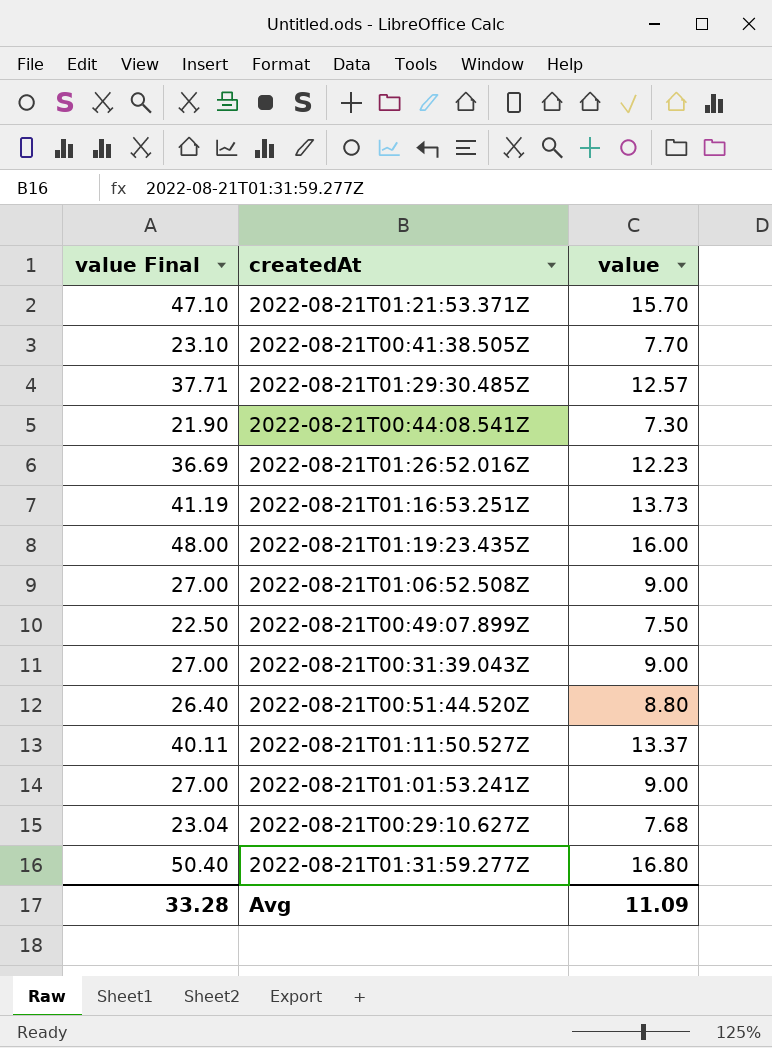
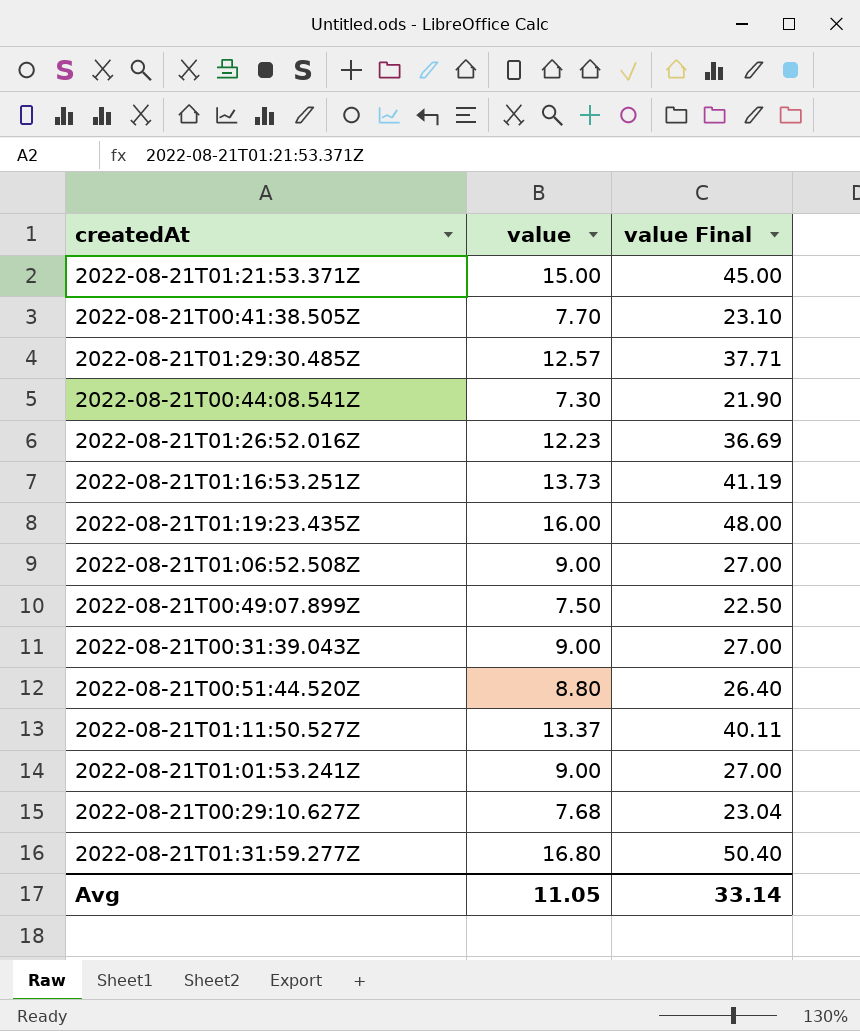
column value Final | position: 1 -> 3
2022-08-21T01:21:53.371Z | value: 15.70 -> 15.00
2022-08-21T01:21:53.371Z | value Final: 47.10 -> 45.00
Avg | value: 11.09 -> 11.05
Avg | value Final: 33.28 -> 33.14

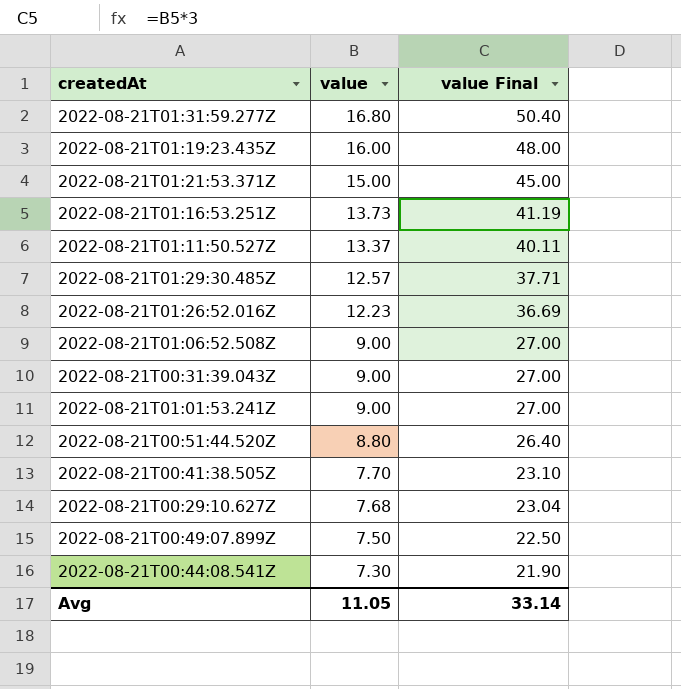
row order: none -> value descending

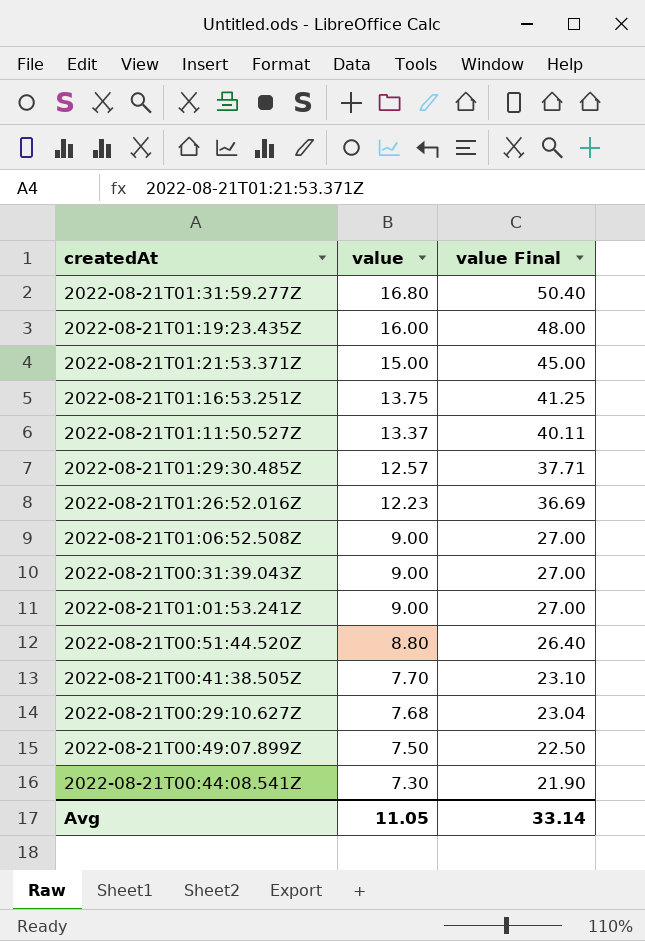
2022-08-21T01:16:53.251Z | value: 13.73 -> 13.75
2022-08-21T01:16:53.251Z | value Final: 41.19 -> 41.25

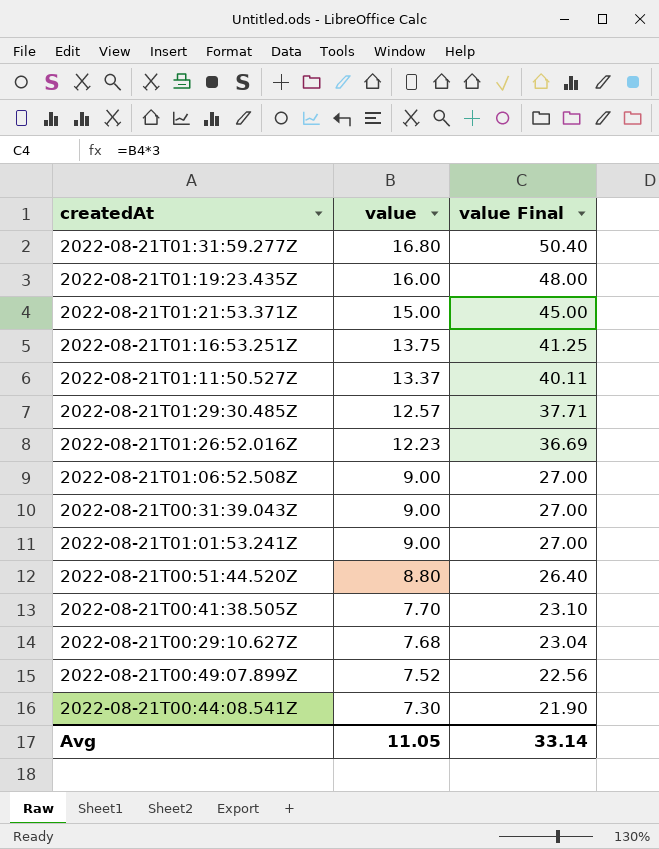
2022-08-21T00:49:07.899Z | value: 7.50 -> 7.52
2022-08-21T00:49:07.899Z | value Final: 22.50 -> 22.56

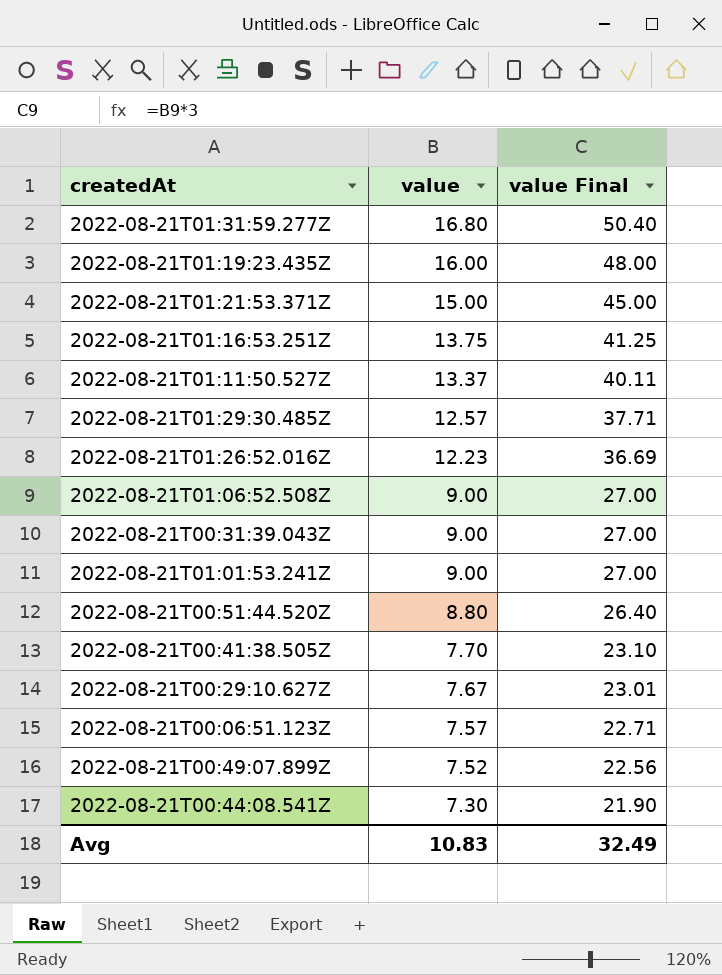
2022-08-21T00:29:10.627Z | value: 7.68 -> 7.67
2022-08-21T00:29:10.627Z | value Final: 23.04 -> 23.01
row 2022-08-21T00:06:51.123Z: none -> 7.57 | 22.71
Avg | value: 11.05 -> 10.83
Avg | value Final: 33.14 -> 32.49

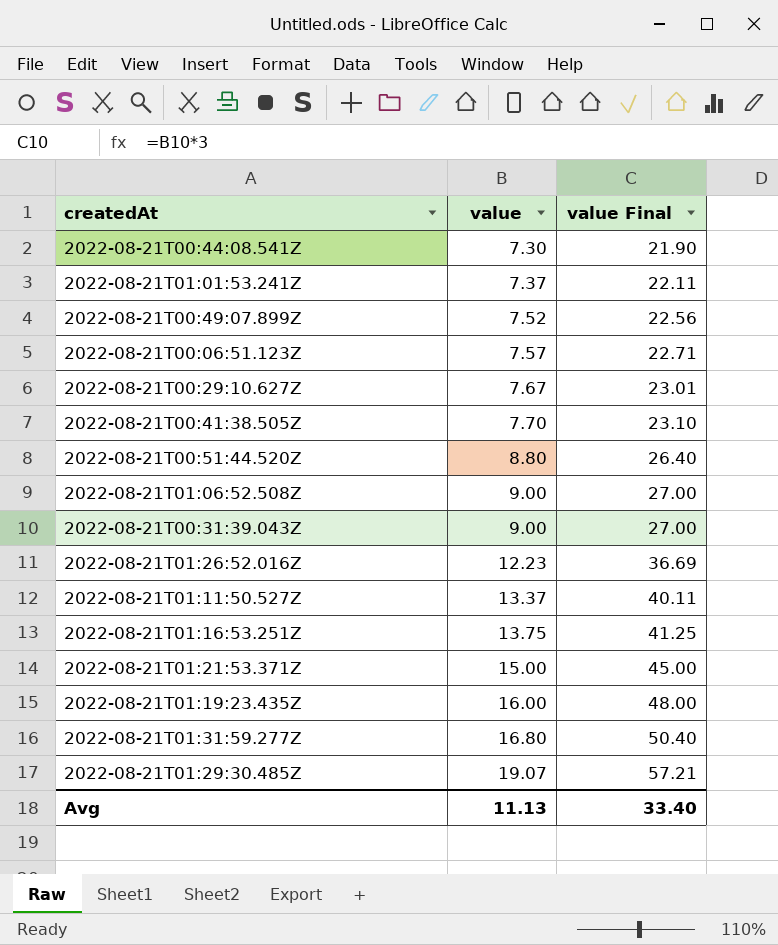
row order: value descending -> value ascending
2022-08-21T01:01:53.241Z | value: 9.00 -> 7.37
2022-08-21T01:01:53.241Z | value Final: 27.00 -> 22.11
2022-08-21T01:29:30.485Z | value: 12.57 -> 19.07
2022-08-21T01:29:30.485Z | value Final: 37.71 -> 57.21
Avg | value: 10.83 -> 11.13
Avg | value Final: 32.49 -> 33.40

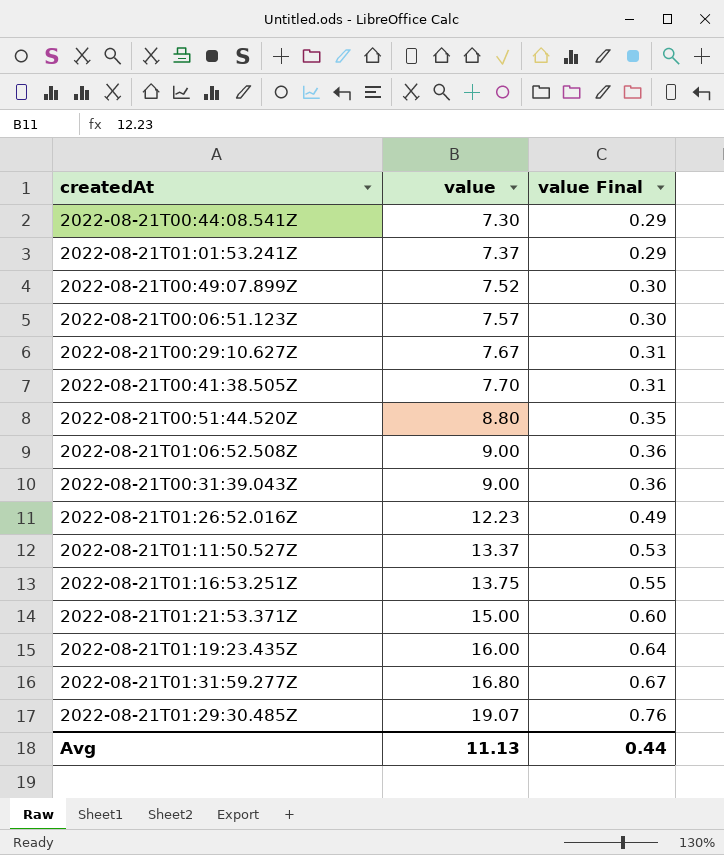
column value Final | formula: [value] * 3 -> [value] * 0.04
Avg | value Final: 33.40 -> 0.44

